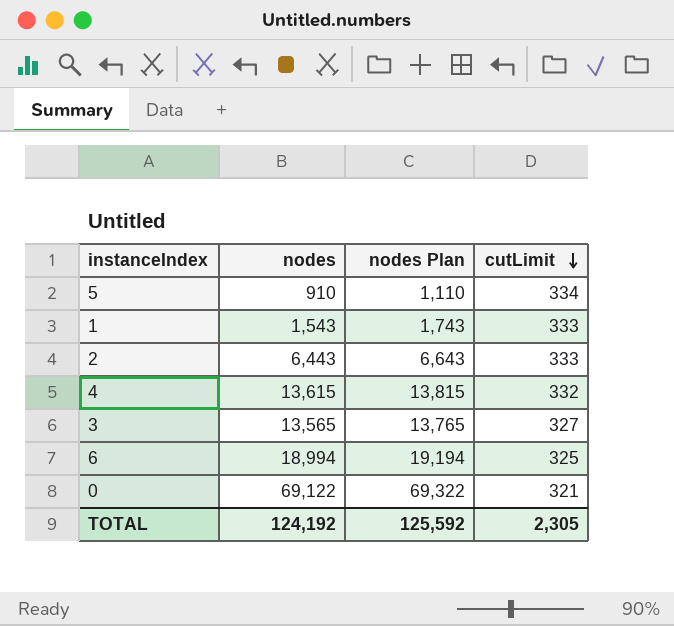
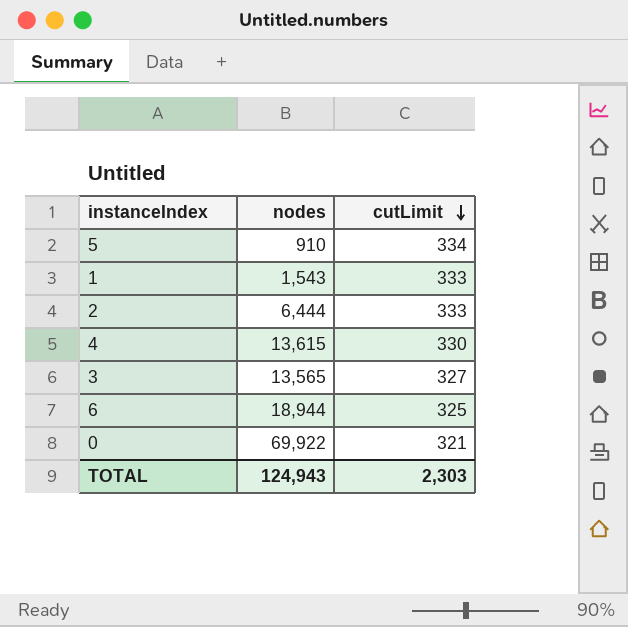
column nodes Plan | formula: [nodes] + 200 -> none
2 | nodes: 6,443 -> 6,444
4 | cutLimit: 332 -> 330
6 | nodes: 18,994 -> 18,944
0 | nodes: 69,122 -> 69,922
TOTAL | nodes: 124,192 -> 124,943
TOTAL | cutLimit: 2,305 -> 2,303

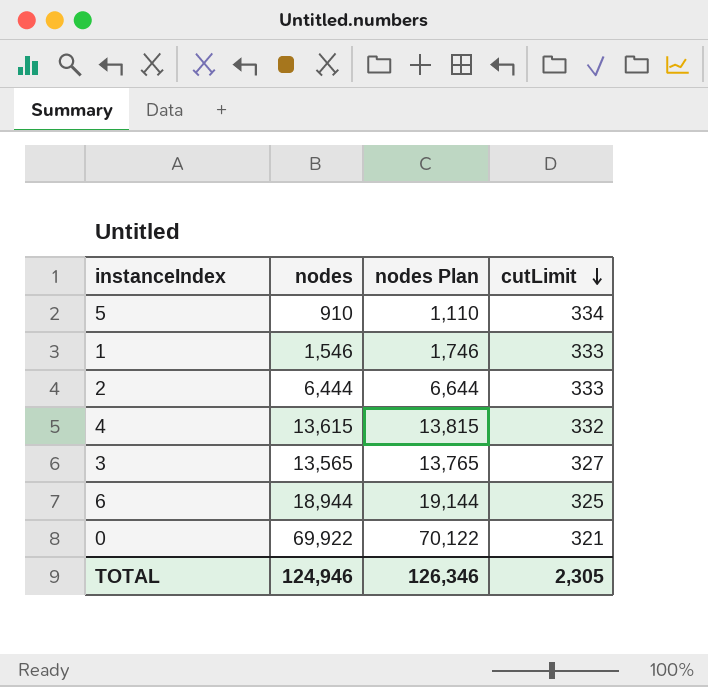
column nodes Plan | formula: none -> [nodes] + 200
1 | nodes: 1,543 -> 1,546
4 | cutLimit: 330 -> 332
TOTAL | nodes: 124,943 -> 124,946
TOTAL | cutLimit: 2,303 -> 2,305

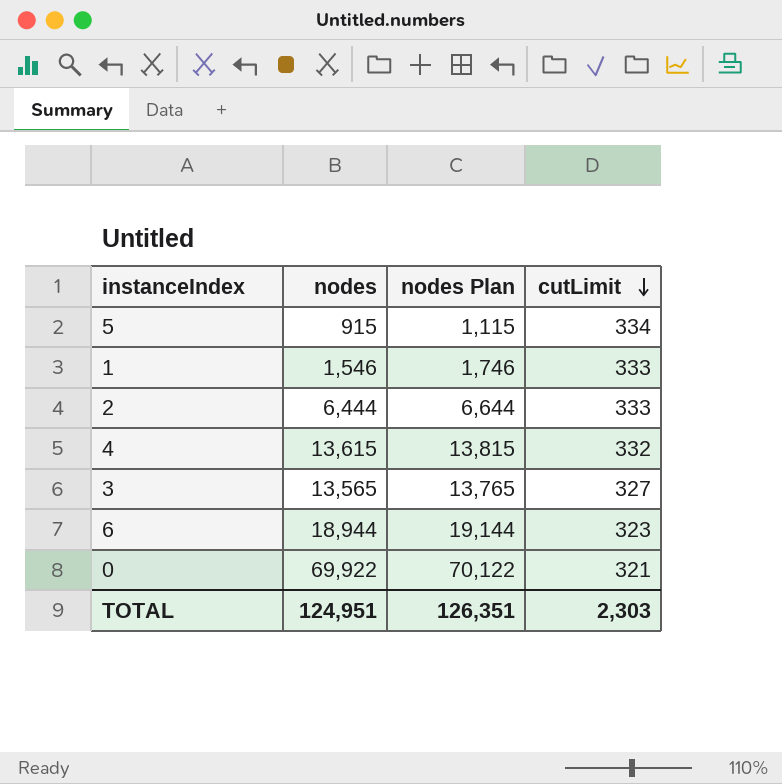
5 | nodes: 910 -> 915
5 | nodes Plan: 1,110 -> 1,115
6 | cutLimit: 325 -> 323
TOTAL | nodes: 124,946 -> 124,951
TOTAL | nodes Plan: 126,346 -> 126,351
TOTAL | cutLimit: 2,305 -> 2,303

